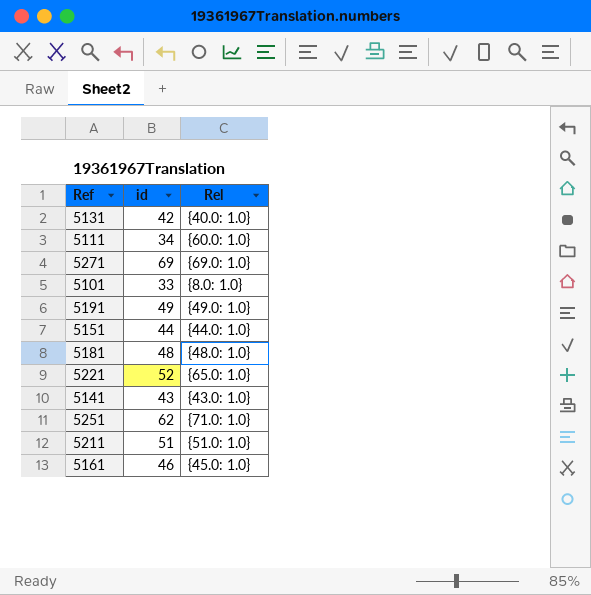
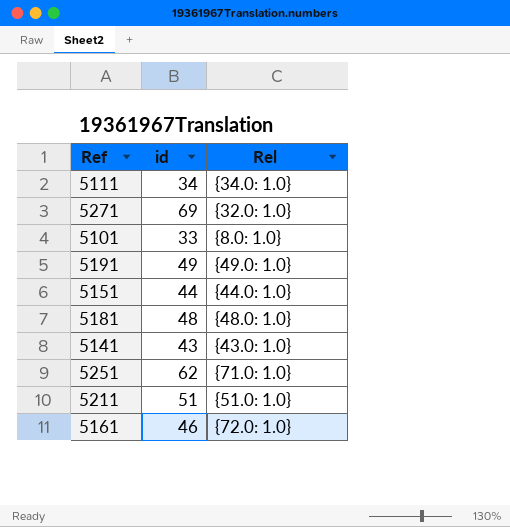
row 5131: 42 | {40.0: 1.0} -> none
row 5221: 52 | {65.0: 1.0} -> none
5111 | Rel: {60.0: 1.0} -> {34.0: 1.0}
5271 | Rel: {69.0: 1.0} -> {32.0: 1.0}
5161 | Rel: {45.0: 1.0} -> {72.0: 1.0}

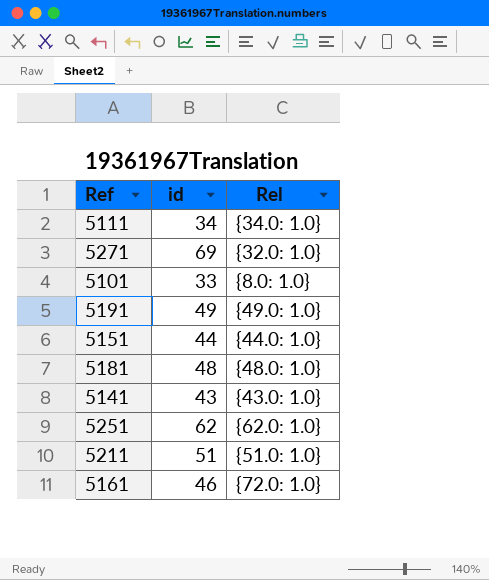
5251 | Rel: {71.0: 1.0} -> {62.0: 1.0}

